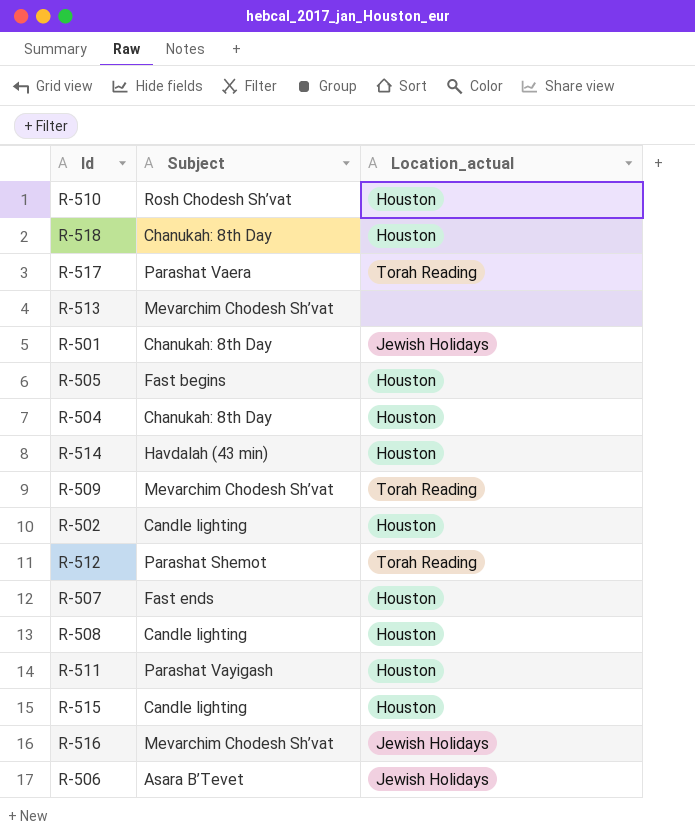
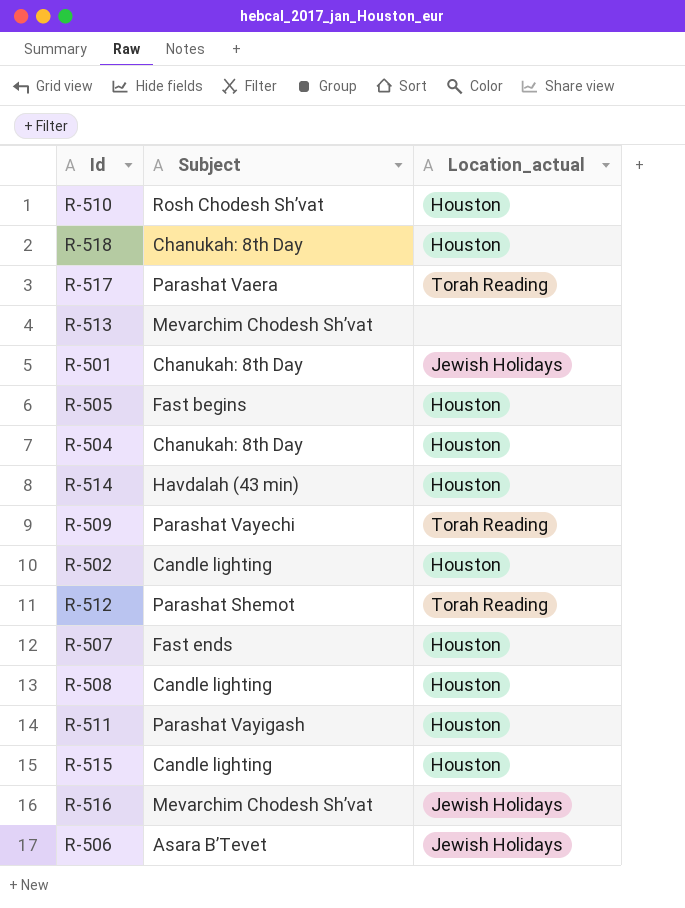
R-509 | Subject: Mevarchim Chodesh Sh’vat -> Parashat Vayechi

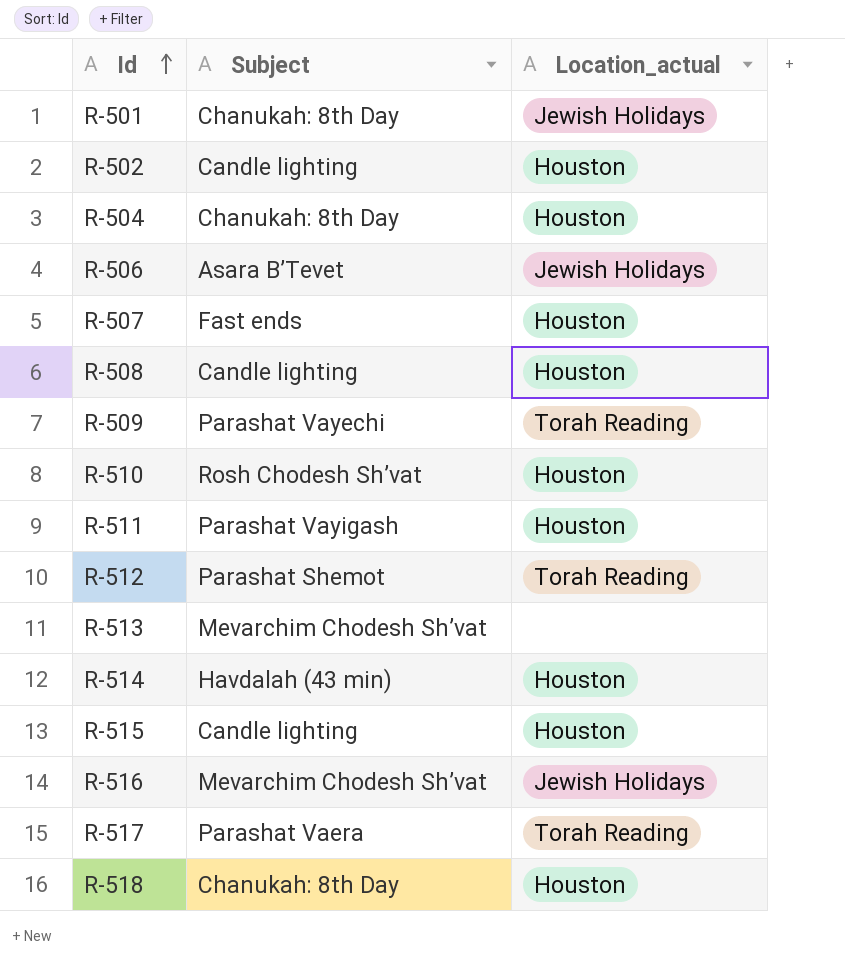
row order: none -> Id ascending
row R-505: Fast begins | Houston -> none

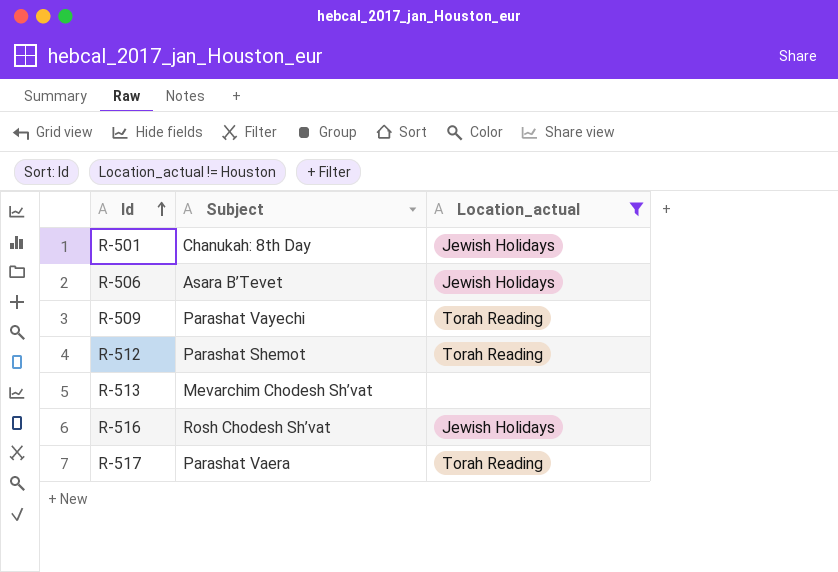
filter: none -> Location_actual != Houston
R-516 | Subject: Mevarchim Chodesh Sh’vat -> Rosh Chodesh Sh’vat

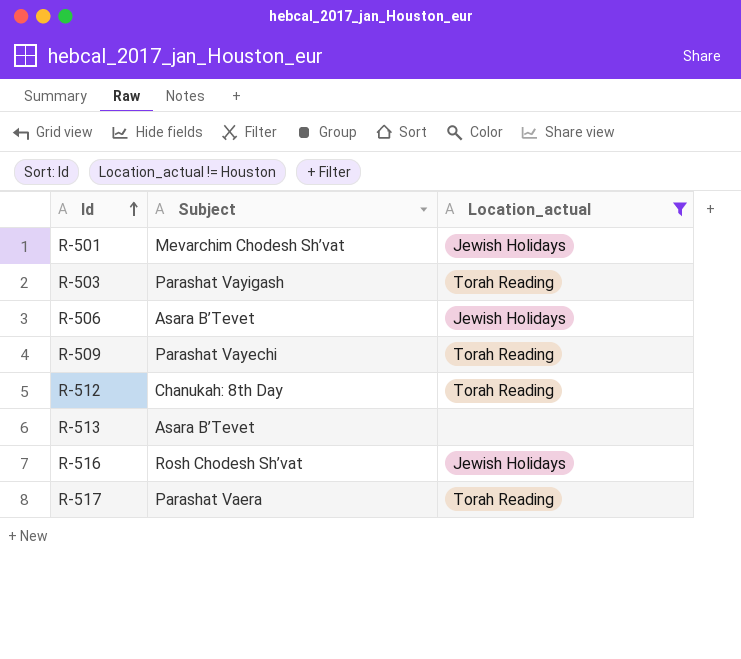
R-501 | Subject: Chanukah: 8th Day -> Mevarchim Chodesh Sh’vat
row R-503: none -> Parashat Vayigash | Torah Reading
R-512 | Subject: Parashat Shemot -> Chanukah: 8th Day
R-513 | Subject: Mevarchim Chodesh Sh’vat -> Asara B’Tevet

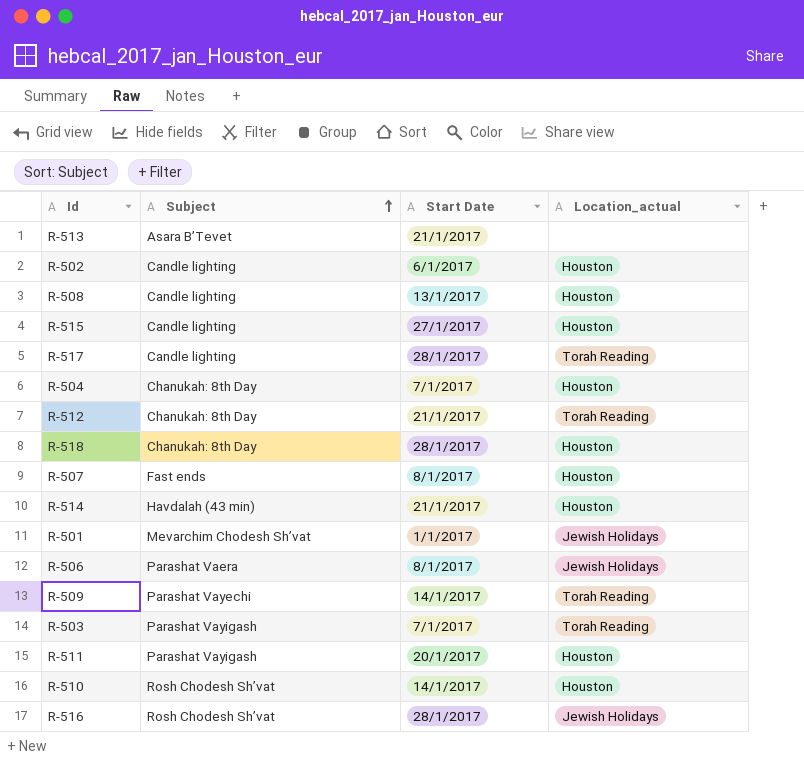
filter: Location_actual != Houston -> none
row order: Id ascending -> Subject ascending
column Start Date | position: none -> 3
R-517 | Subject: Parashat Vaera -> Candle lighting
R-506 | Subject: Asara B’Tevet -> Parashat Vaera

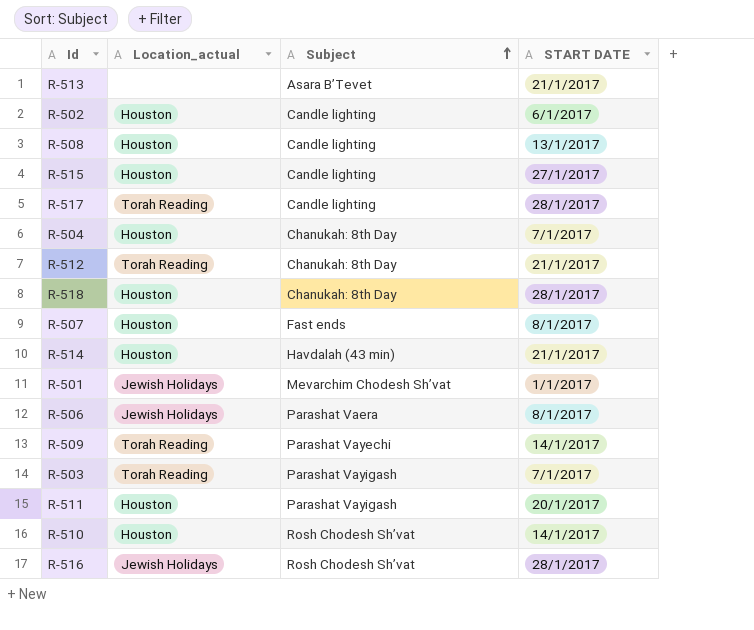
column Location_actual | position: 4 -> 2
column name: Start Date -> START DATE

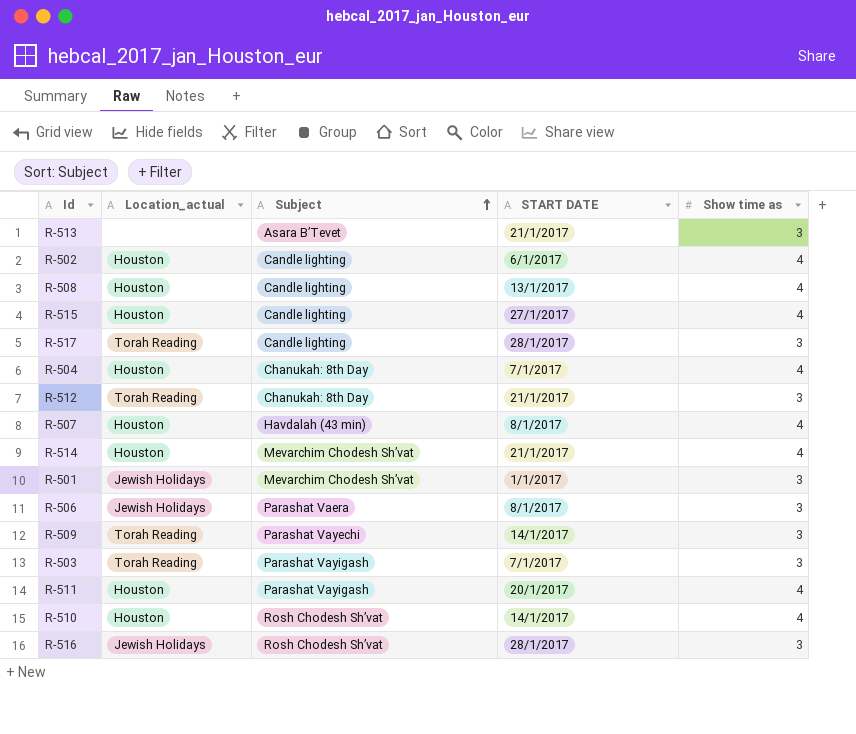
column Show time as | position: none -> 5
row R-518: Houston | Chanukah: 8th Day | 28/1/2017 -> none
R-507 | Subject: Fast ends -> Havdalah (43 min)
R-514 | Subject: Havdalah (43 min) -> Mevarchim Chodesh Sh’vat

